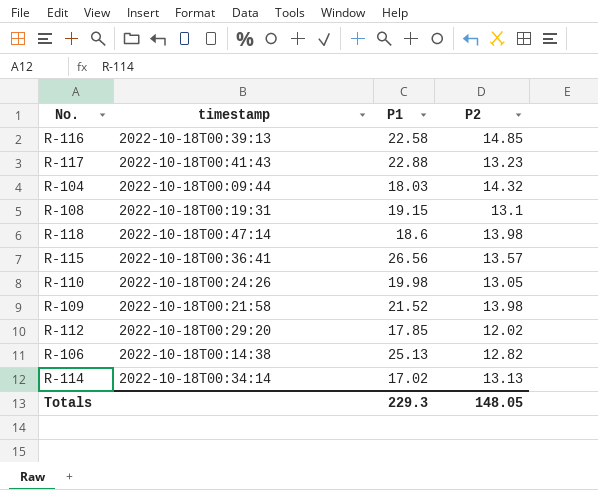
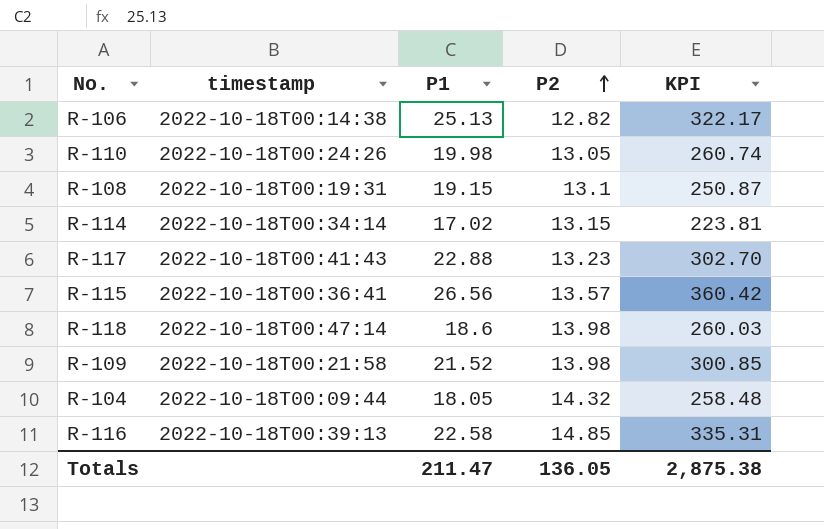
row order: none -> P2 ascending
column KPI | formula: none -> [P1] * [P2]
row R-112: 2022-10-18T00:29:20 | 17.85 | 12.02 -> none
R-114 | P2: 13.13 -> 13.15
R-104 | P1: 18.03 -> 18.05
Totals | P1: 229.3 -> 211.47
Totals | P2: 148.05 -> 136.05

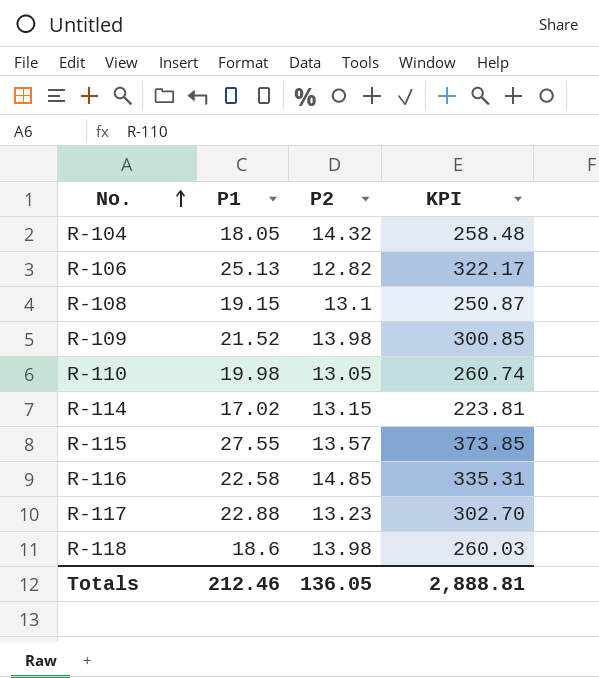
row order: P2 ascending -> No. ascending
column timestamp | position: 2 -> none
R-115 | P1: 26.56 -> 27.55
R-115 | KPI: 360.42 -> 373.85
Totals | P1: 211.47 -> 212.46
Totals | KPI: 2,875.38 -> 2,888.81

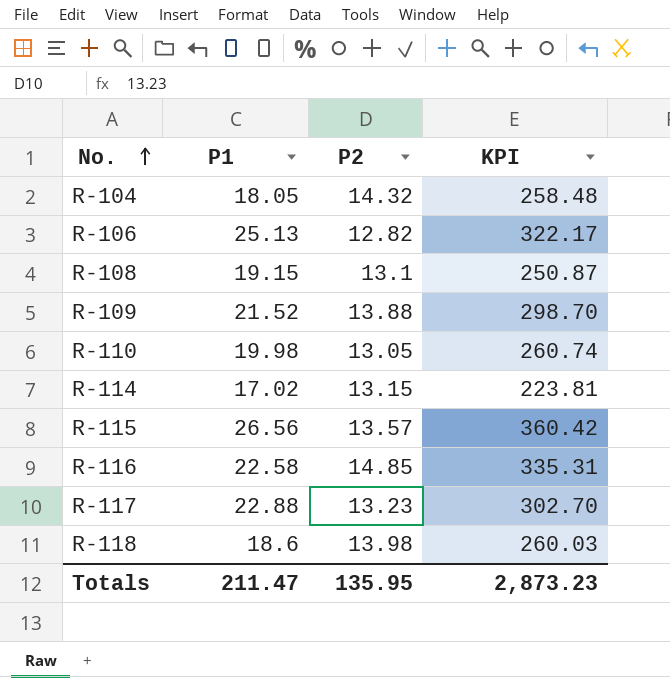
R-109 | P2: 13.98 -> 13.88
R-109 | KPI: 300.85 -> 298.70
R-115 | P1: 27.55 -> 26.56
R-115 | KPI: 373.85 -> 360.42
Totals | P1: 212.46 -> 211.47
Totals | P2: 136.05 -> 135.95
Totals | KPI: 2,888.81 -> 2,873.23

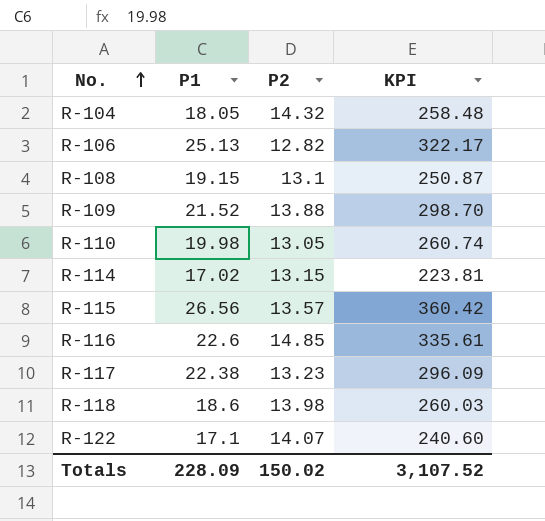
R-116 | P1: 22.58 -> 22.6
R-116 | KPI: 335.31 -> 335.61
R-117 | P1: 22.88 -> 22.38
R-117 | KPI: 302.70 -> 296.09
row R-122: none -> 17.1 | 14.07 | 240.60
Totals | P1: 211.47 -> 228.09
Totals | P2: 135.95 -> 150.02
Totals | KPI: 2,873.23 -> 3,107.52

